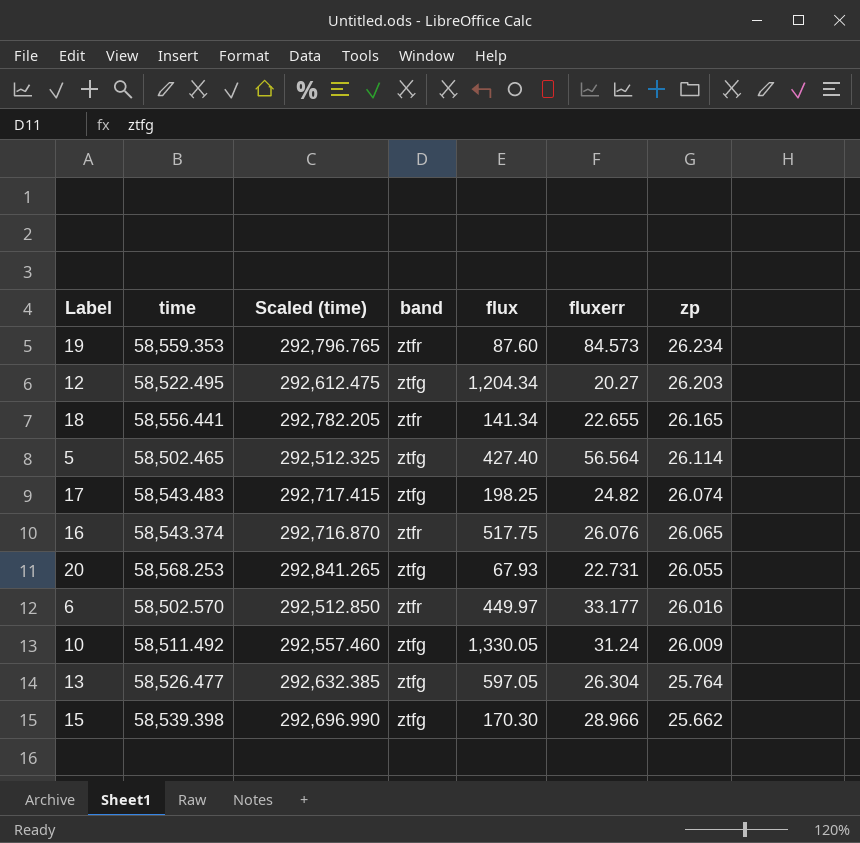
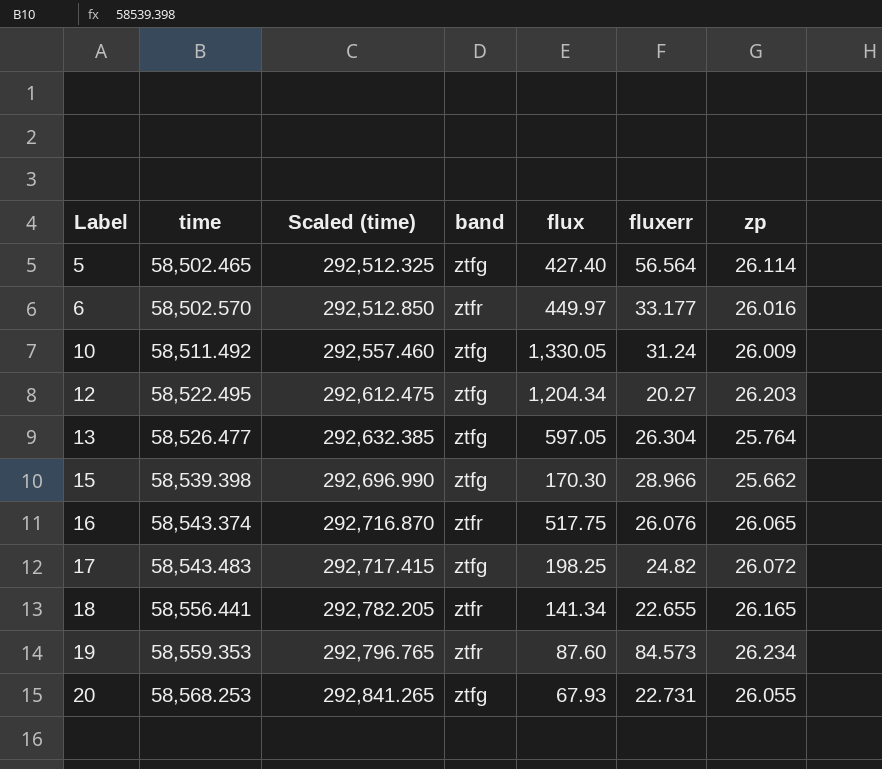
row order: zp descending -> Label ascending
17 | zp: 26.074 -> 26.072

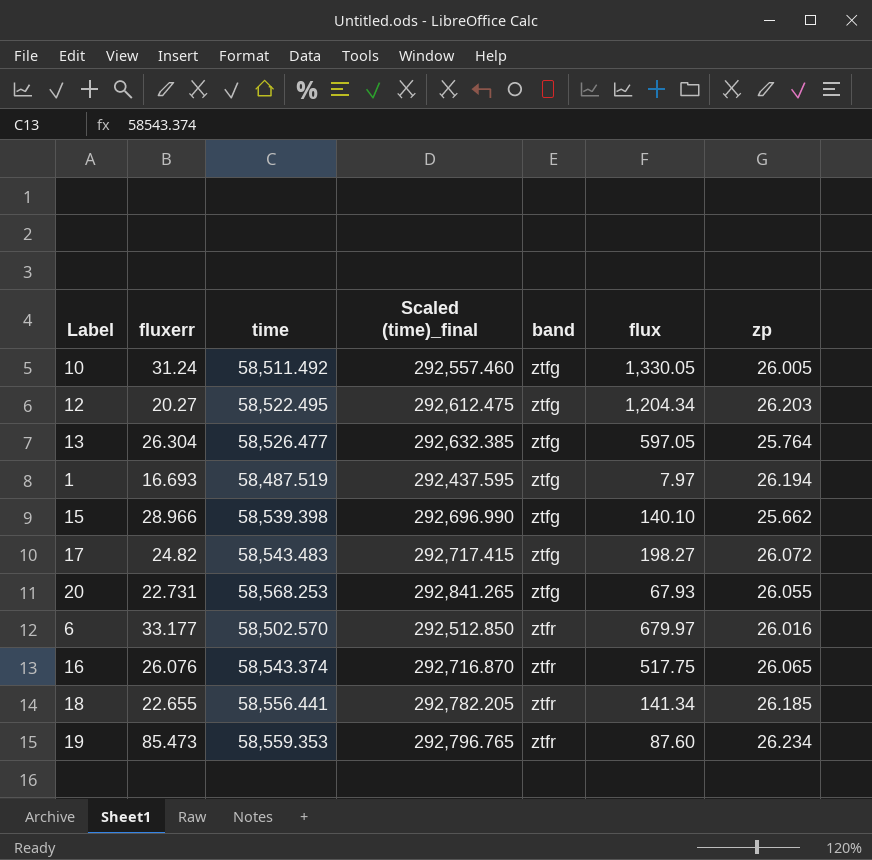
row order: Label ascending -> band ascending
column fluxerr | position: 6 -> 2
column name: Scaled (time) -> Scaled (time)_final
row 5: 58,502.465 | 292,512.325 | ztfg | 427.40 | 56.564 | 26.114 -> none
10 | zp: 26.009 -> 26.005
row 1: none -> 16.693 | 58,487.519 | 292,437.595 | ztfg | 7.97 | 26.194
15 | flux: 170.30 -> 140.10
17 | flux: 198.25 -> 198.27
6 | flux: 449.97 -> 679.97
18 | zp: 26.165 -> 26.185
19 | fluxerr: 84.573 -> 85.473

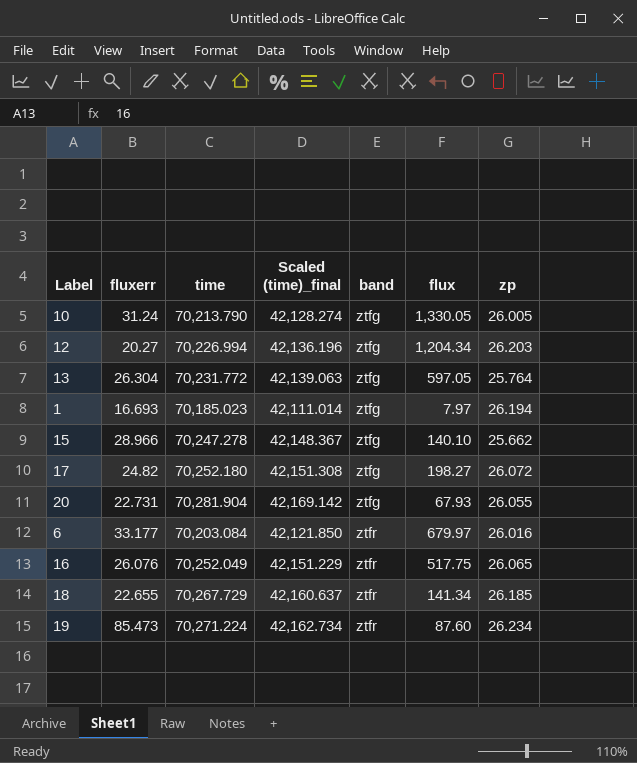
column Scaled (time)_final | formula: [time] * 5 -> [time] * 0.6
10 | time: 58,511.492 -> 70,213.790
12 | time: 58,522.495 -> 70,226.994
13 | time: 58,526.477 -> 70,231.772
1 | time: 58,487.519 -> 70,185.023
15 | time: 58,539.398 -> 70,247.278
17 | time: 58,543.483 -> 70,252.180
20 | time: 58,568.253 -> 70,281.904
6 | time: 58,502.570 -> 70,203.084
16 | time: 58,543.374 -> 70,252.049
18 | time: 58,556.441 -> 70,267.729
19 | time: 58,559.353 -> 70,271.224

